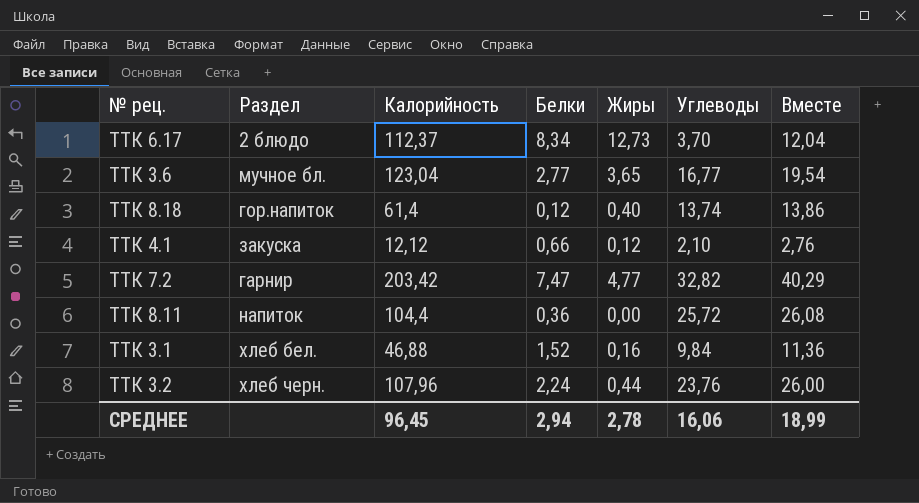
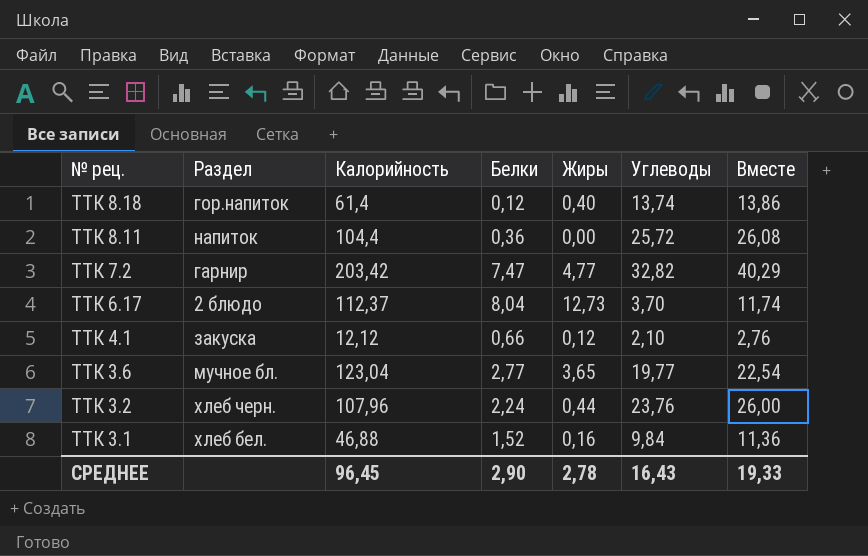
row order: none -> № рец. descending
ТТК 6.17 | Белки: 8,34 -> 8,04
ТТК 6.17 | Вместе: 12,04 -> 11,74
ТТК 3.6 | Углеводы: 16,77 -> 19,77
ТТК 3.6 | Вместе: 19,54 -> 22,54
СРЕДНЕЕ | Белки: 2,94 -> 2,90
СРЕДНЕЕ | Углеводы: 16,06 -> 16,43
СРЕДНЕЕ | Вместе: 18,99 -> 19,33

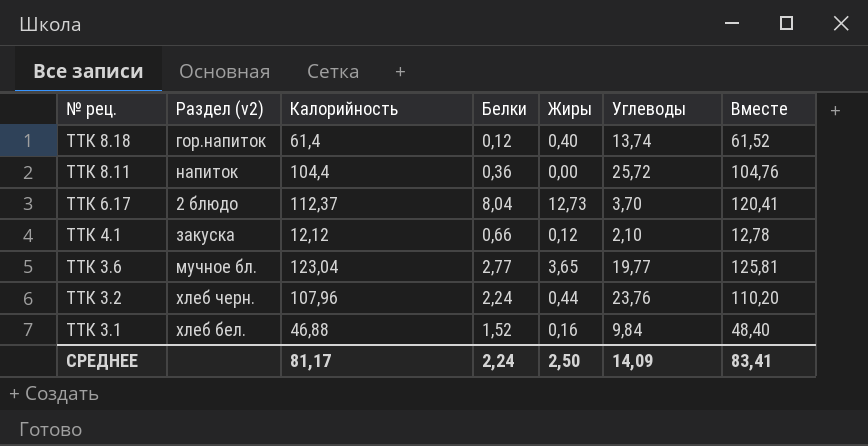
column name: Раздел -> Раздел (v2)
column Вместе | formula: [Белки] + [Углеводы] -> [Калорийность] + [Белки]
row ТТК 7.2: гарнир | 203,42 | 7,47 | 4,77 | 32,82 | 40,29 -> none
СРЕДНЕЕ | Калорийность: 96,45 -> 81,17
СРЕДНЕЕ | Белки: 2,90 -> 2,24
СРЕДНЕЕ | Жиры: 2,78 -> 2,50
СРЕДНЕЕ | Углеводы: 16,43 -> 14,09
СРЕДНЕЕ | Вместе: 19,33 -> 83,41

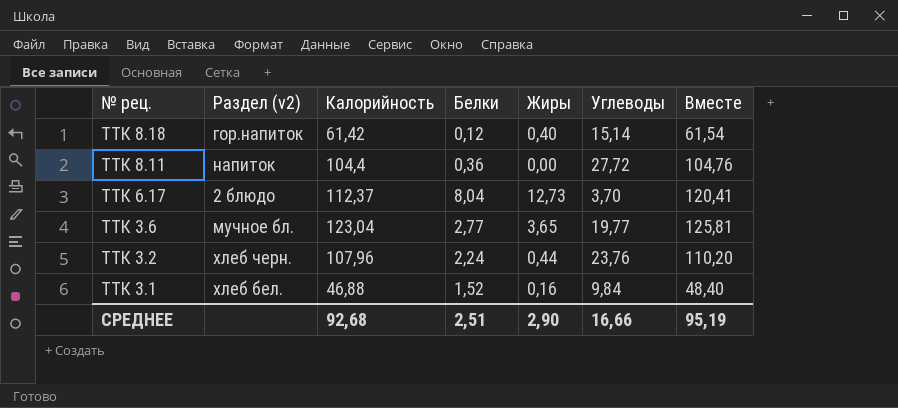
row ТТК 4.1: закуска | 12,12 | 0,66 | 0,12 | 2,10 | 12,78 -> none
ТТК 8.18 | Калорийность: 61,4 -> 61,42
ТТК 8.18 | Углеводы: 13,74 -> 15,14
ТТК 8.18 | Вместе: 61,52 -> 61,54
ТТК 8.11 | Углеводы: 25,72 -> 27,72
СРЕДНЕЕ | Калорийность: 81,17 -> 92,68
СРЕДНЕЕ | Белки: 2,24 -> 2,51
СРЕДНЕЕ | Жиры: 2,50 -> 2,90
СРЕДНЕЕ | Углеводы: 14,09 -> 16,66
СРЕДНЕЕ | Вместе: 83,41 -> 95,19

